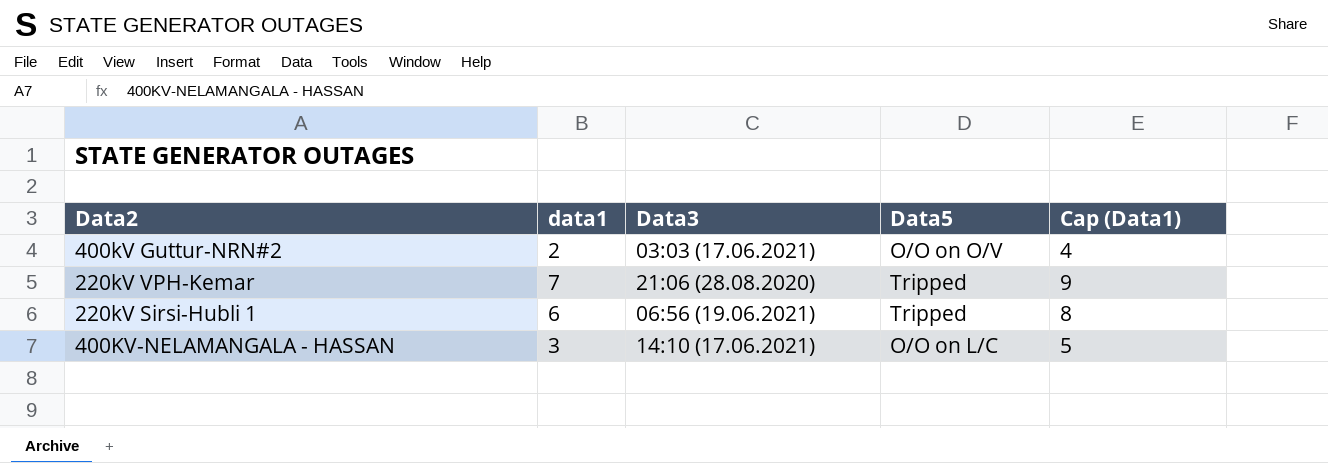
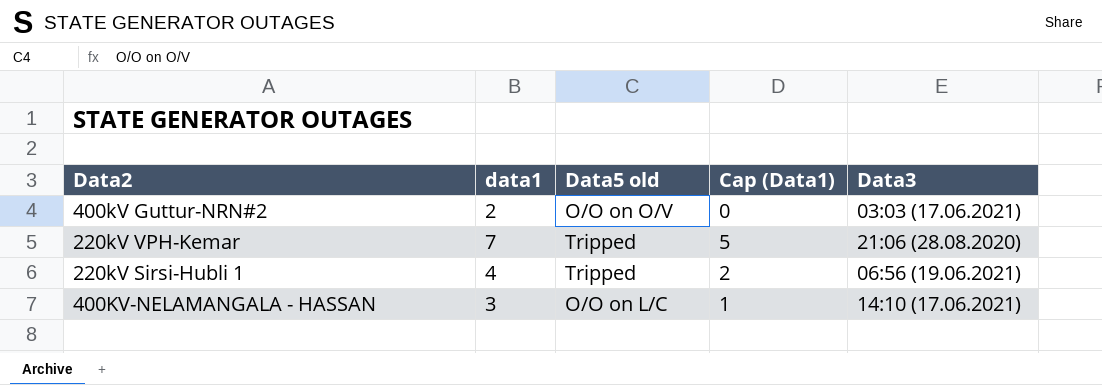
column name: Data5 -> Data5 old
column Cap (Data1) | formula: [data1] + 2 -> [data1] - 2
column Data3 | position: 3 -> 5
220kV Sirsi-Hubli 1 | data1: 6 -> 4

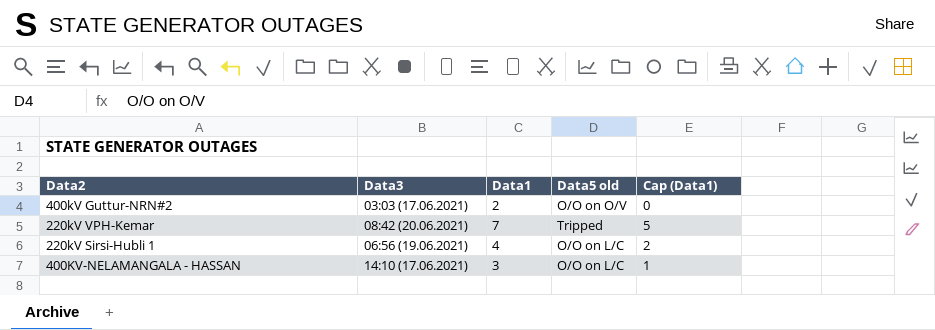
column Data3 | position: 5 -> 2
column name: data1 -> Data1
220kV VPH-Kemar | Data3: 21:06 (28.08.2020) -> 08:42 (20.06.2021)
220kV Sirsi-Hubli 1 | Data5 old: Tripped -> O/O on L/C

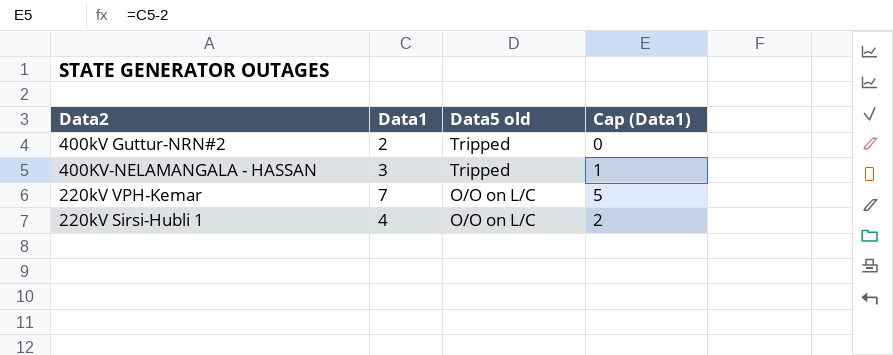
row order: none -> Data5 old descending
column Data3 | position: 2 -> none
400kV Guttur-NRN#2 | Data5 old: O/O on O/V -> Tripped
400KV-NELAMANGALA - HASSAN | Data5 old: O/O on L/C -> Tripped
220kV VPH-Kemar | Data5 old: Tripped -> O/O on L/C

